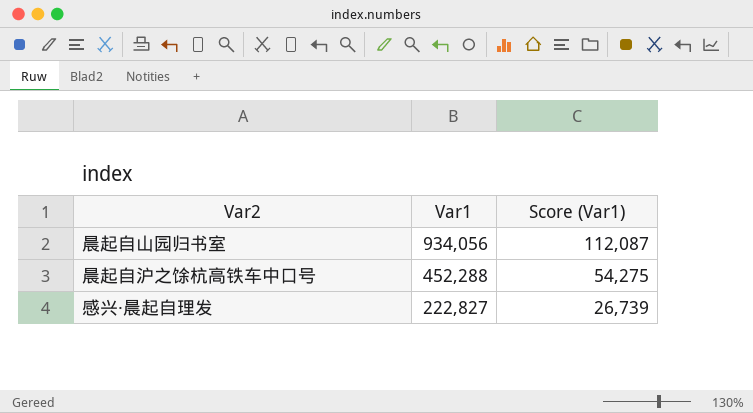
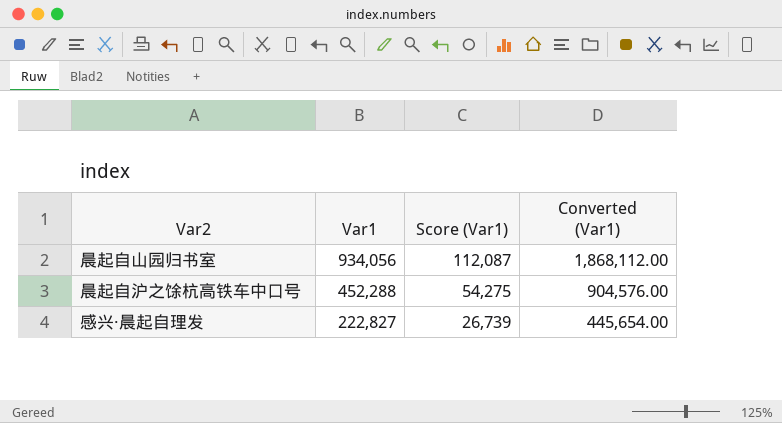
column Converted (Var1) | formula: none -> [Var1] * 2

